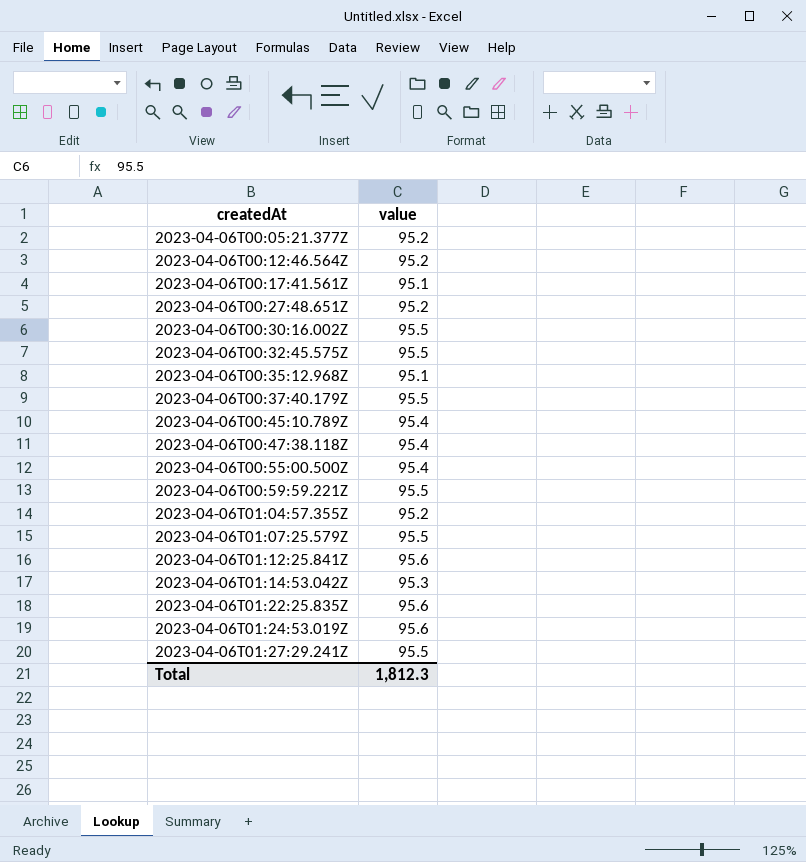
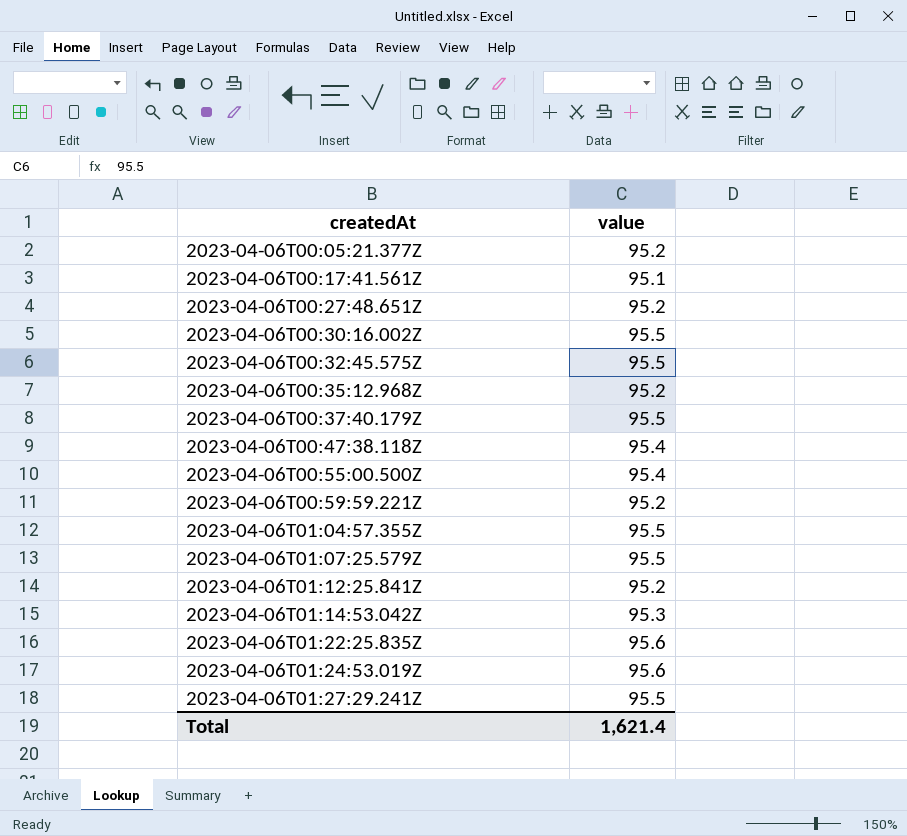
row 2023-04-06T00:12:46.564Z: 95.2 -> none
row 2023-04-06T00:45:10.789Z: 95.4 -> none
2023-04-06T00:35:12.968Z | value: 95.1 -> 95.2
2023-04-06T00:59:59.221Z | value: 95.5 -> 95.2
2023-04-06T01:04:57.355Z | value: 95.2 -> 95.5
2023-04-06T01:12:25.841Z | value: 95.6 -> 95.2
Total | value: 1,812.3 -> 1,621.4

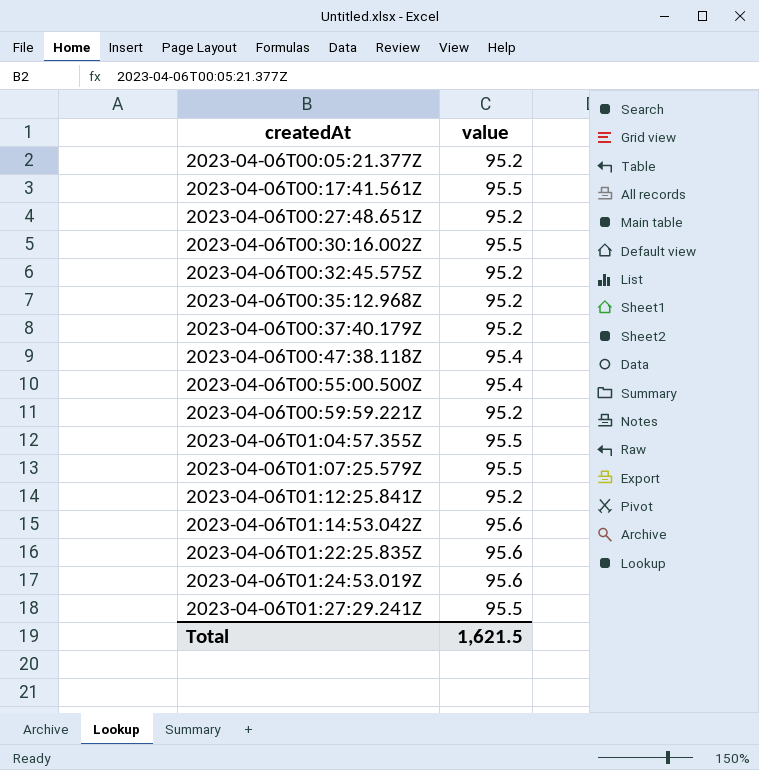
2023-04-06T00:17:41.561Z | value: 95.1 -> 95.5
2023-04-06T00:32:45.575Z | value: 95.5 -> 95.2
2023-04-06T00:37:40.179Z | value: 95.5 -> 95.2
2023-04-06T01:14:53.042Z | value: 95.3 -> 95.6
Total | value: 1,621.4 -> 1,621.5

